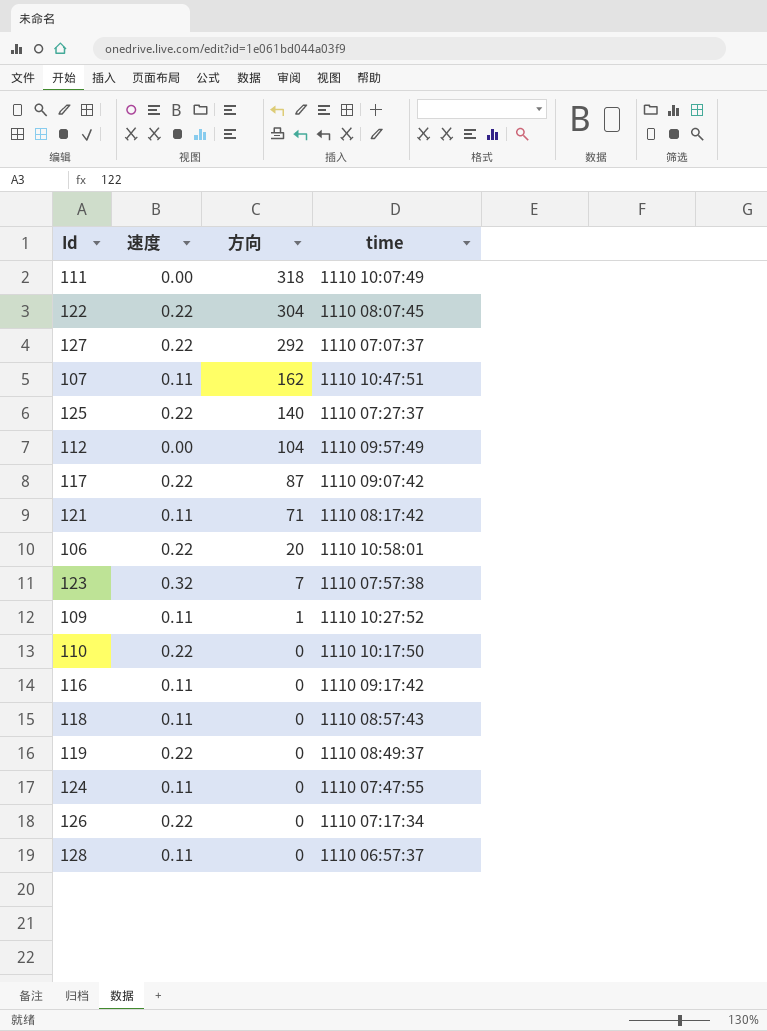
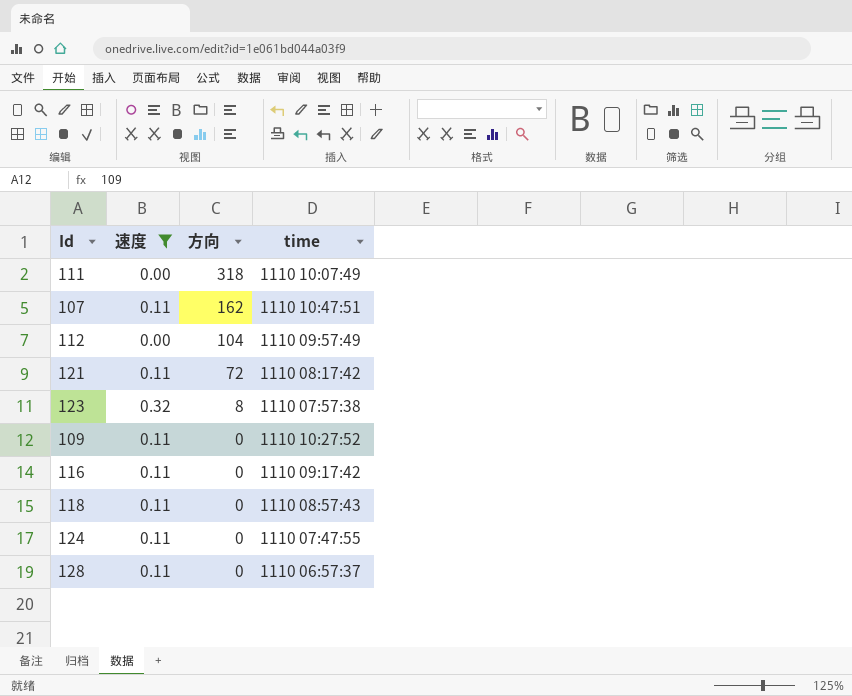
filter: none -> 速度 != 0.22
121 | 方向: 71 -> 72
123 | 方向: 7 -> 8
109 | 方向: 1 -> 0

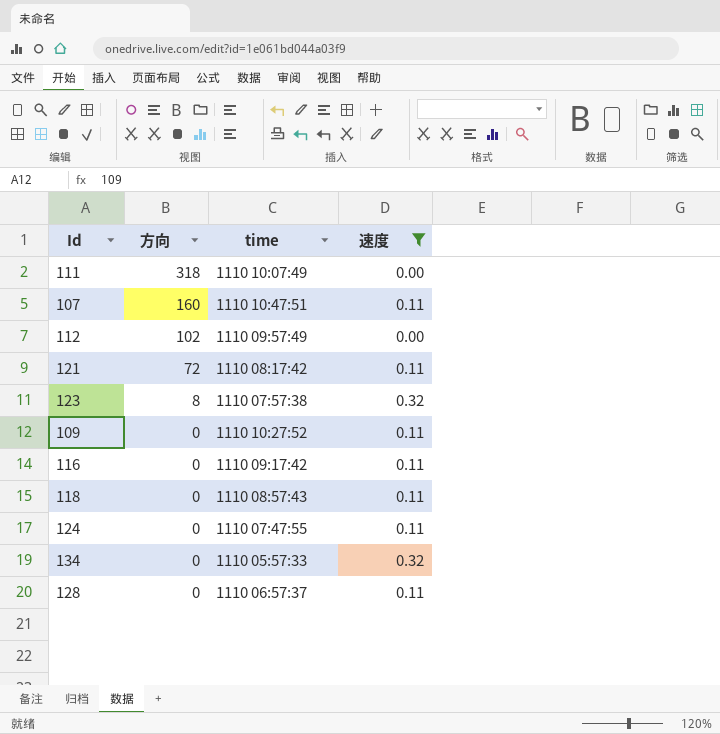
column 速度 | position: 2 -> 4
107 | 方向: 162 -> 160
112 | 方向: 104 -> 102
row 134: none -> 0 | 1110 05:57:33 | 0.32

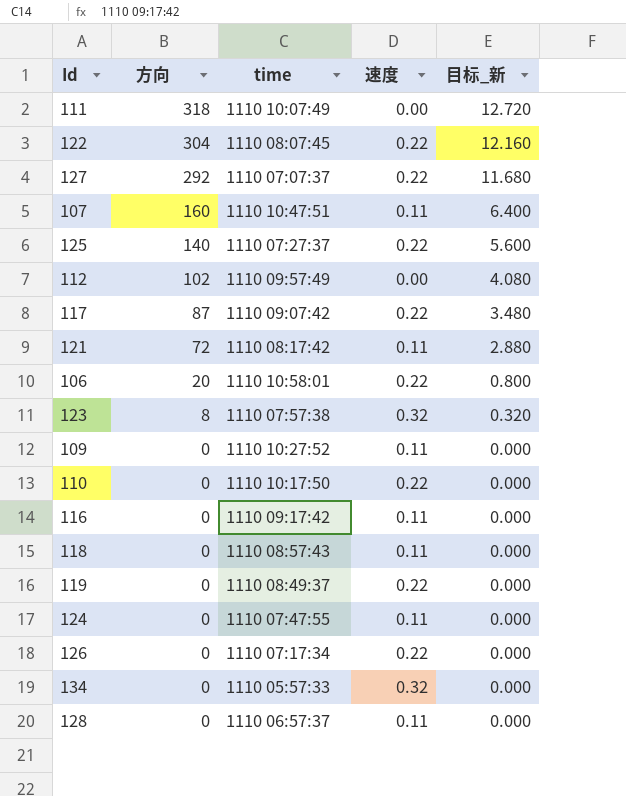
filter: 速度 != 0.22 -> none
column 目标_新 | formula: none -> [方向] * 0.04

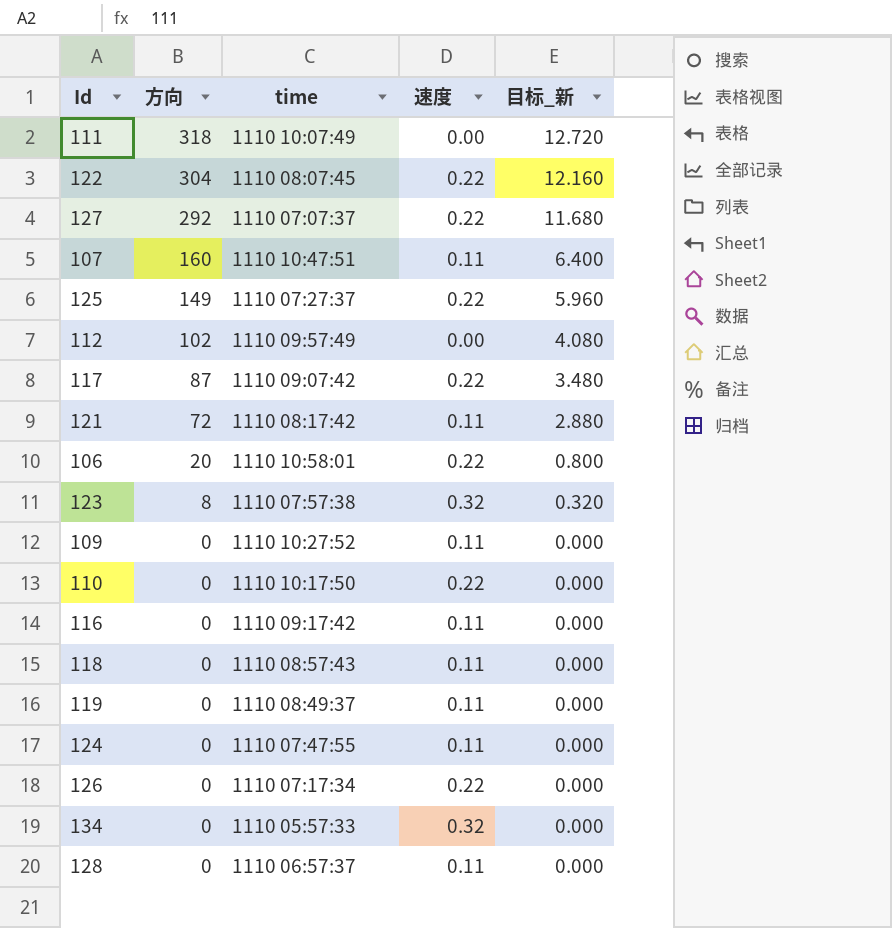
125 | 方向: 140 -> 149
125 | 目标_新: 5.600 -> 5.960
119 | 速度: 0.22 -> 0.11

